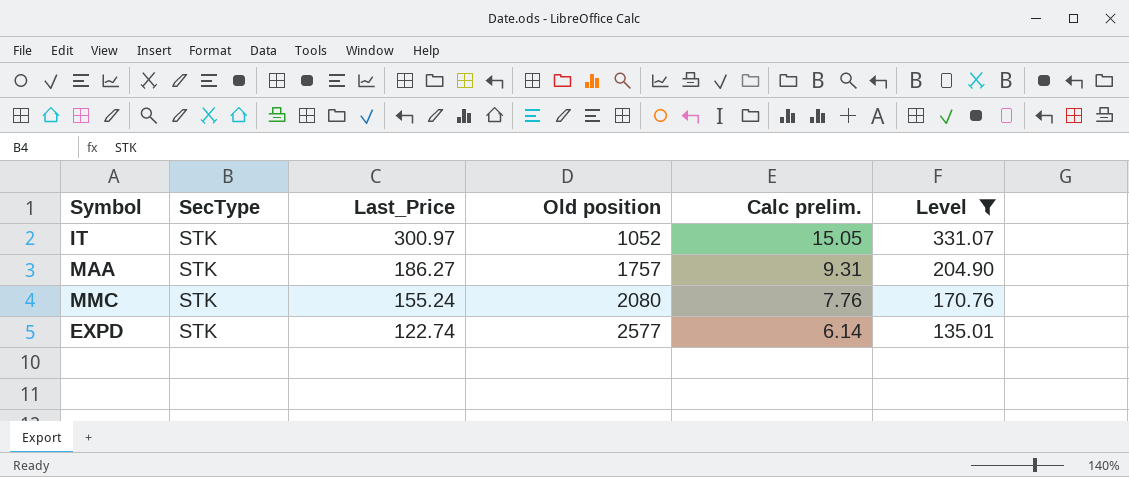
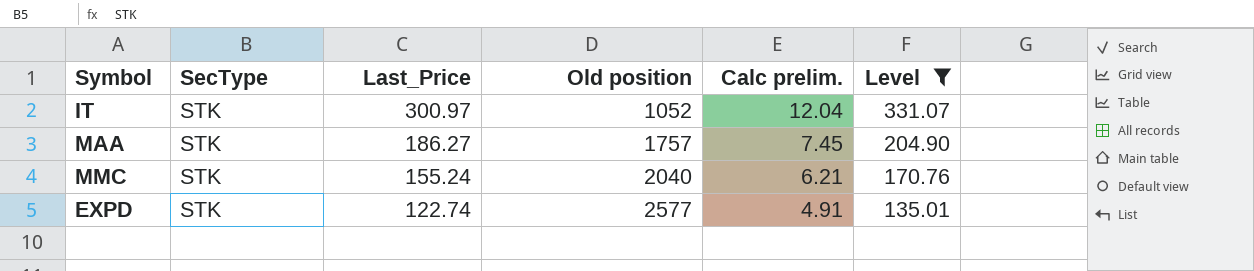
column Calc prelim. | formula: [Last_Price] * 0.05 -> [Last_Price] * 0.04
MMC | Old position: 2080 -> 2040

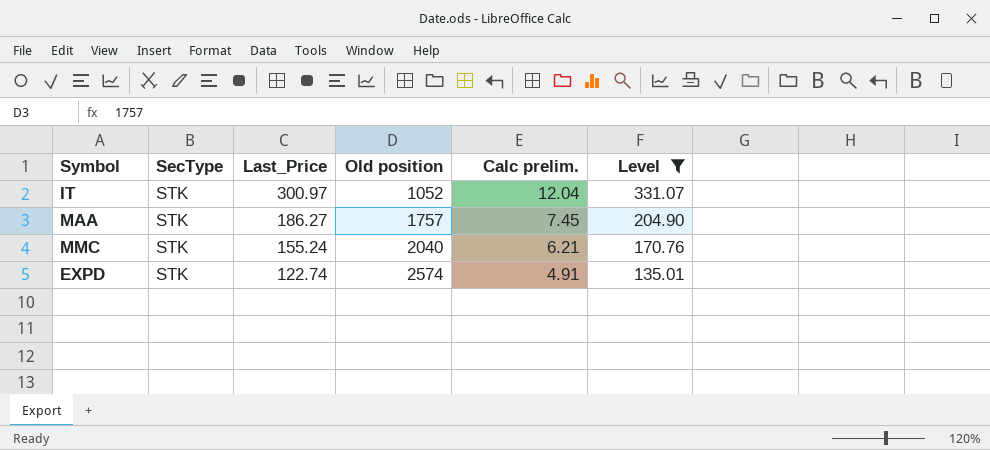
EXPD | Old position: 2577 -> 2574

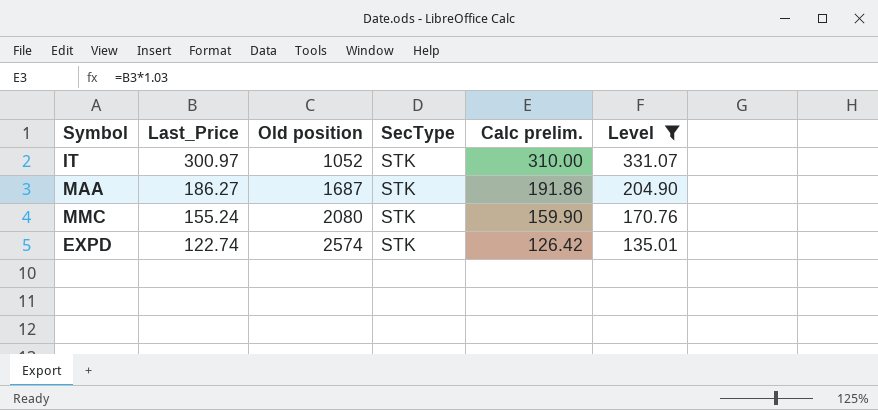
column SecType | position: 2 -> 4
column Calc prelim. | formula: [Last_Price] * 0.04 -> [Last_Price] * 1.03
MAA | Old position: 1757 -> 1687
MMC | Old position: 2040 -> 2080

